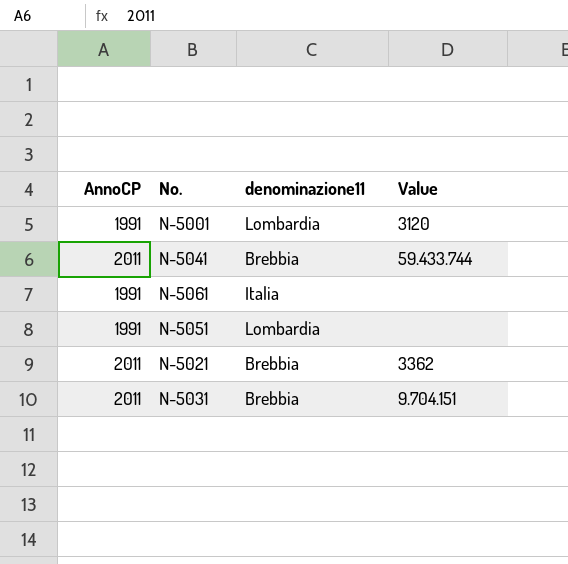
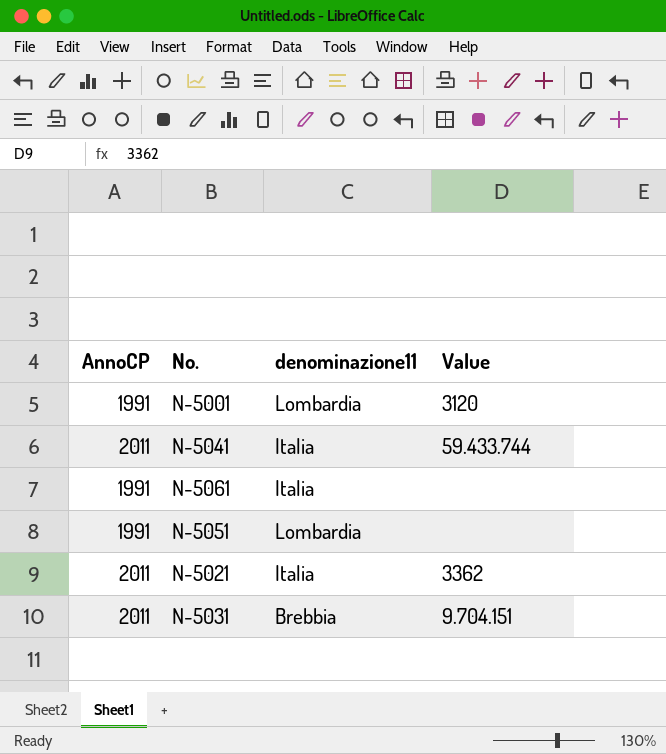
N-5041 | denominazione11: Brebbia -> Italia
N-5021 | denominazione11: Brebbia -> Italia

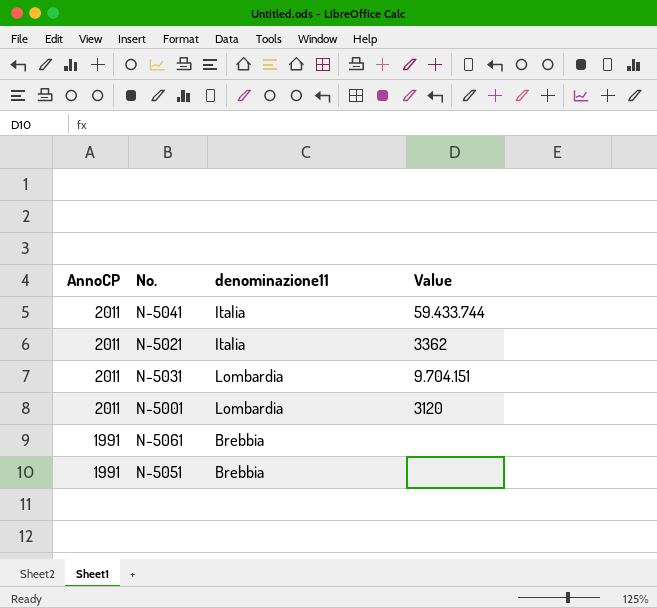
row order: none -> AnnoCP descending
N-5031 | denominazione11: Brebbia -> Lombardia
N-5001 | AnnoCP: 1991 -> 2011
N-5061 | denominazione11: Italia -> Brebbia
N-5051 | denominazione11: Lombardia -> Brebbia

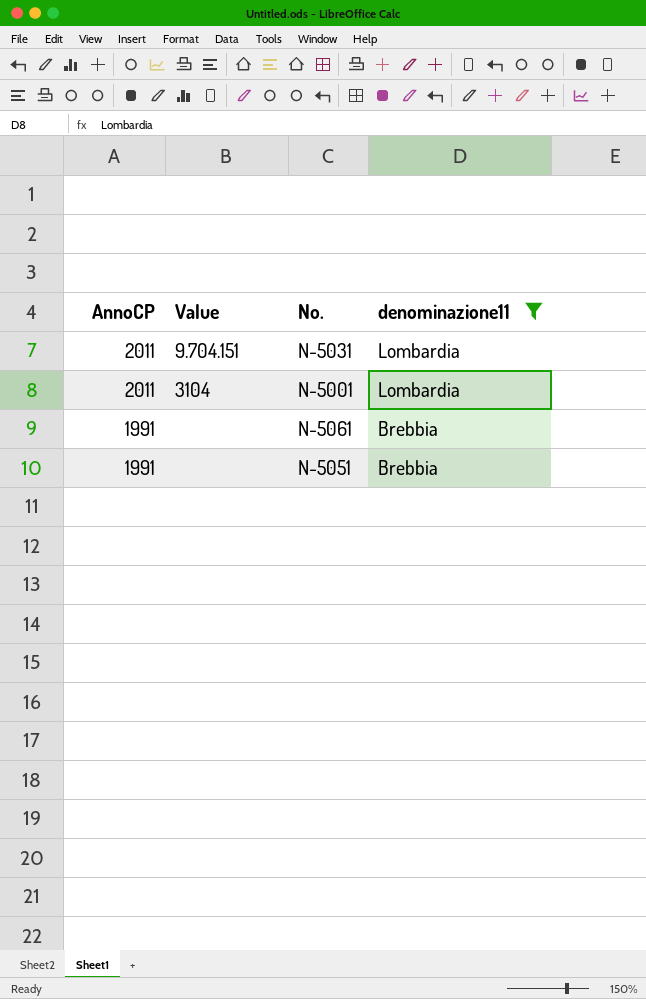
filter: none -> denominazione11 != Italia
column Value | position: 4 -> 2
N-5001 | Value: 3120 -> 3104

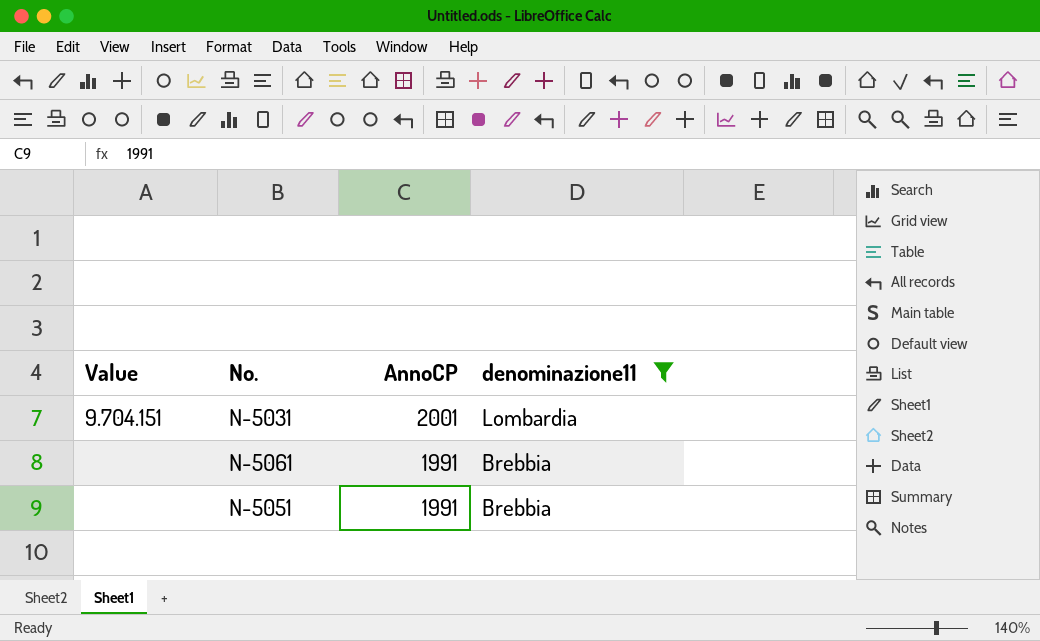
column AnnoCP | position: 1 -> 3
row N-5001: 2011 | 3104 | Lombardia -> none
N-5031 | AnnoCP: 2011 -> 2001

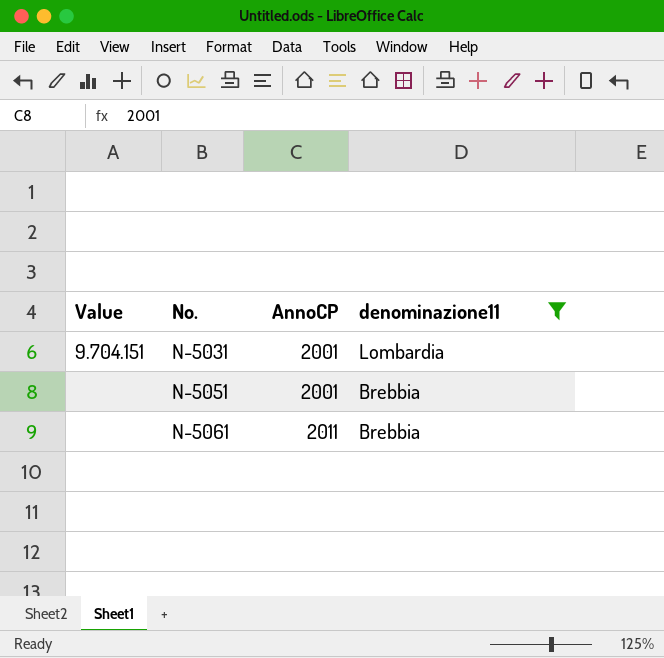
row order: AnnoCP descending -> No. ascending
N-5051 | AnnoCP: 1991 -> 2001
N-5061 | AnnoCP: 1991 -> 2011

